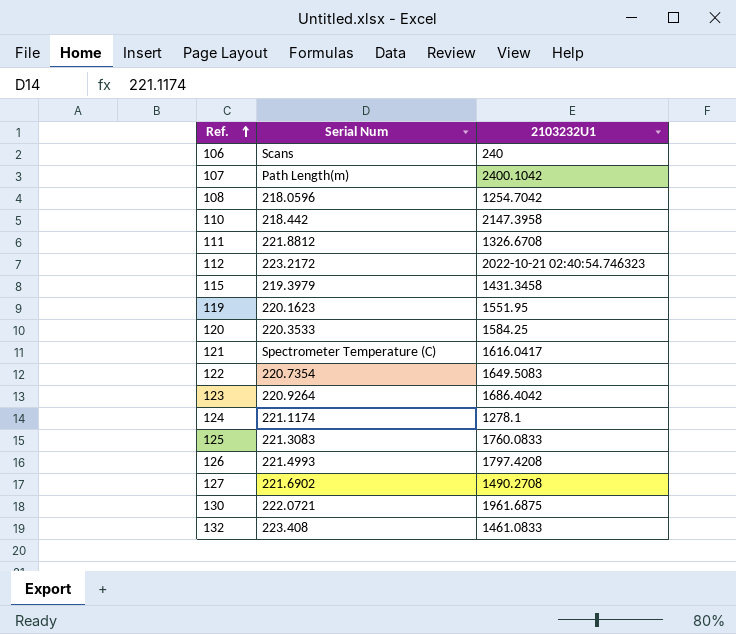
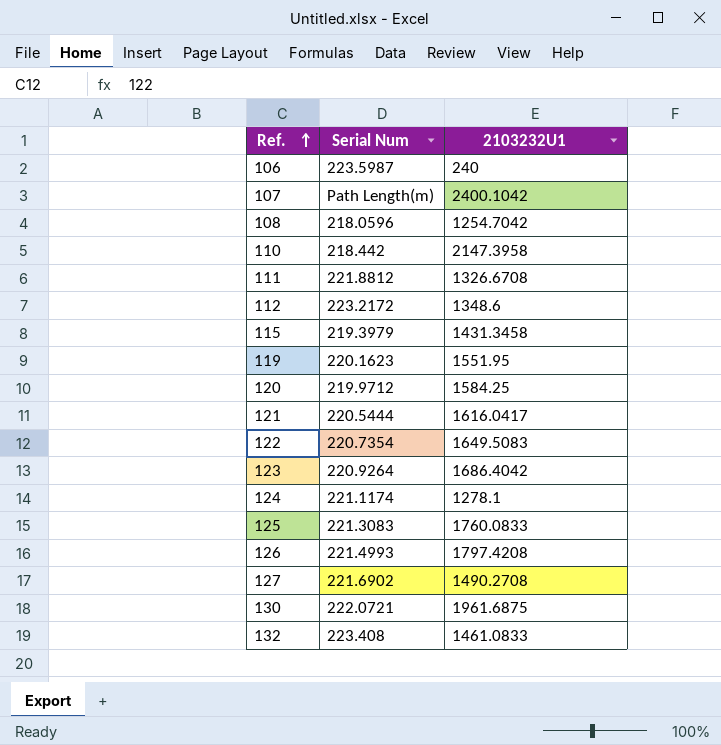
106 | Serial Num: Scans -> 223.5987
112 | 2103232U1: 2022-10-21 02:40:54.746323 -> 1348.6
120 | Serial Num: 220.3533 -> 219.9712
121 | Serial Num: Spectrometer Temperature (C) -> 220.5444

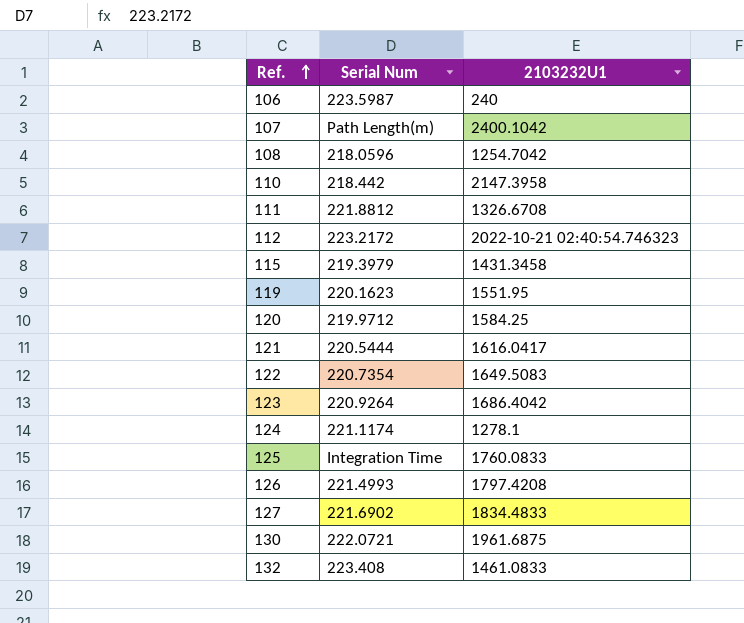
112 | 2103232U1: 1348.6 -> 2022-10-21 02:40:54.746323
125 | Serial Num: 221.3083 -> Integration Time
127 | 2103232U1: 1490.2708 -> 1834.4833

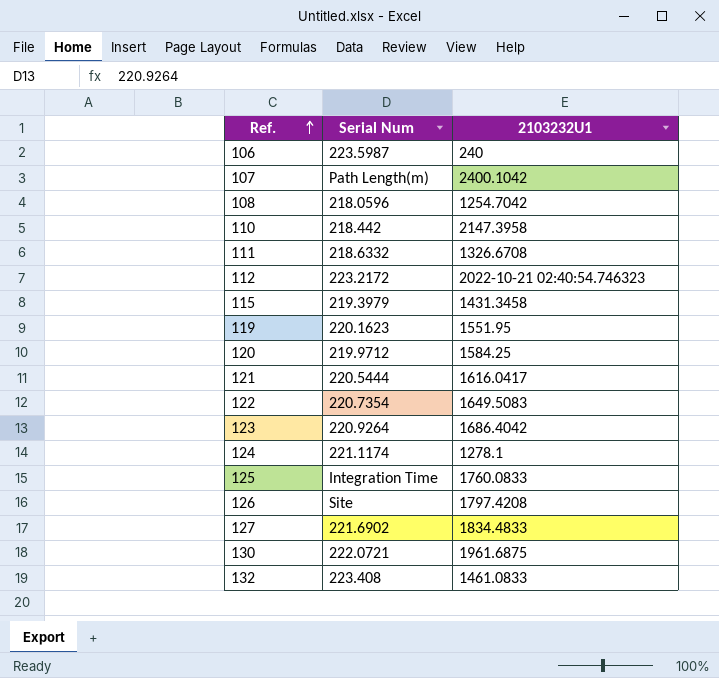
111 | Serial Num: 221.8812 -> 218.6332
126 | Serial Num: 221.4993 -> Site

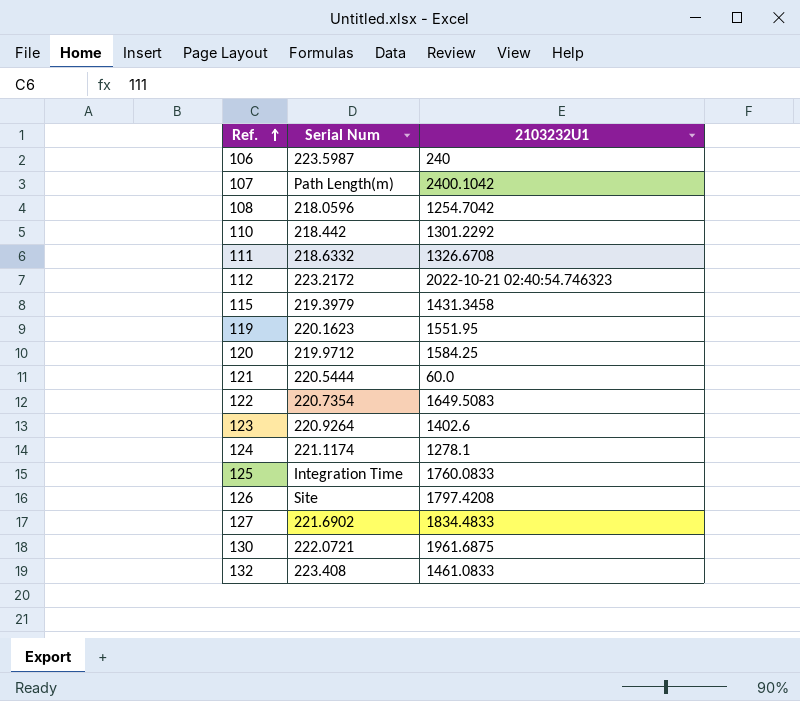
110 | 2103232U1: 2147.3958 -> 1301.2292
121 | 2103232U1: 1616.0417 -> 60.0
123 | 2103232U1: 1686.4042 -> 1402.6

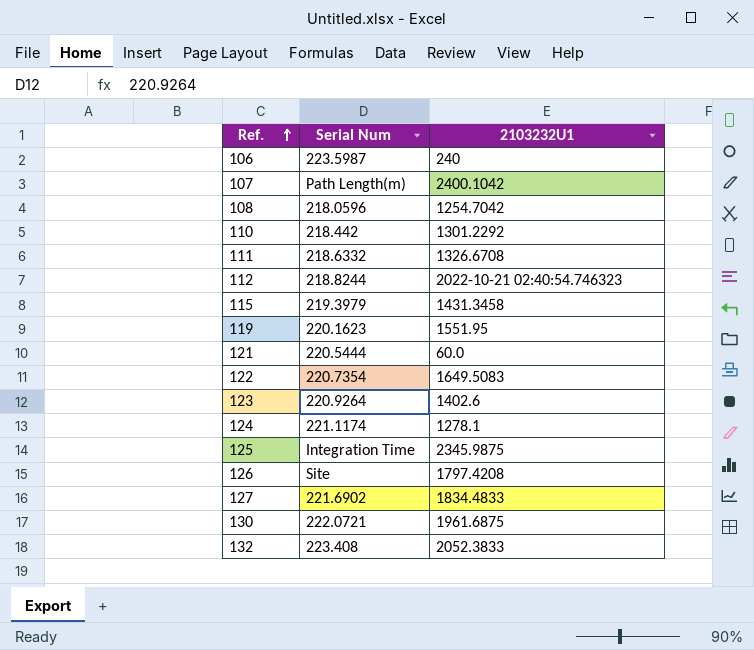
row 120: 219.9712 | 1584.25 -> none
112 | Serial Num: 223.2172 -> 218.8244
125 | 2103232U1: 1760.0833 -> 2345.9875
132 | 2103232U1: 1461.0833 -> 2052.3833

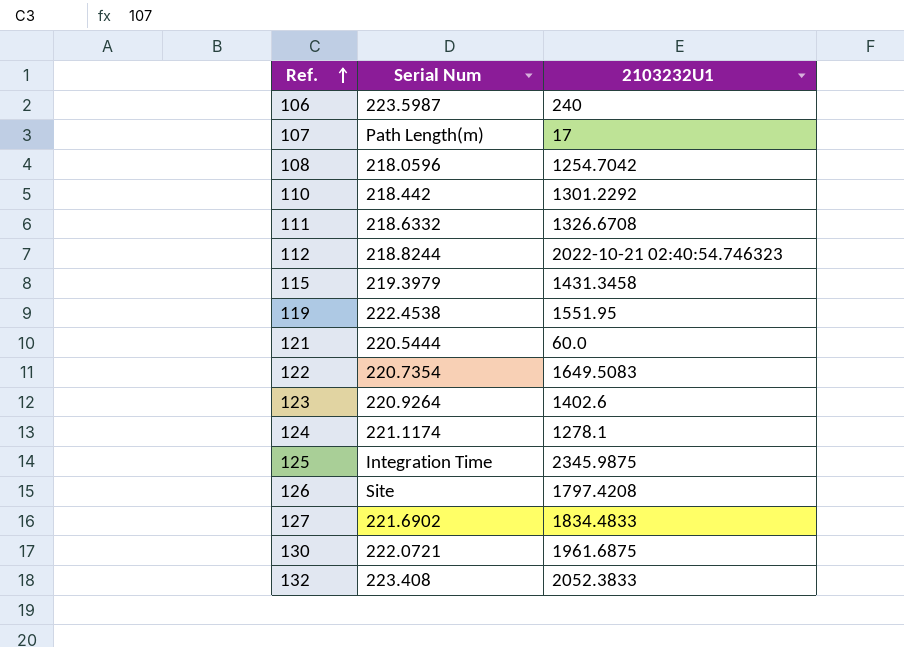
107 | 2103232U1: 2400.1042 -> 17
119 | Serial Num: 220.1623 -> 222.4538

